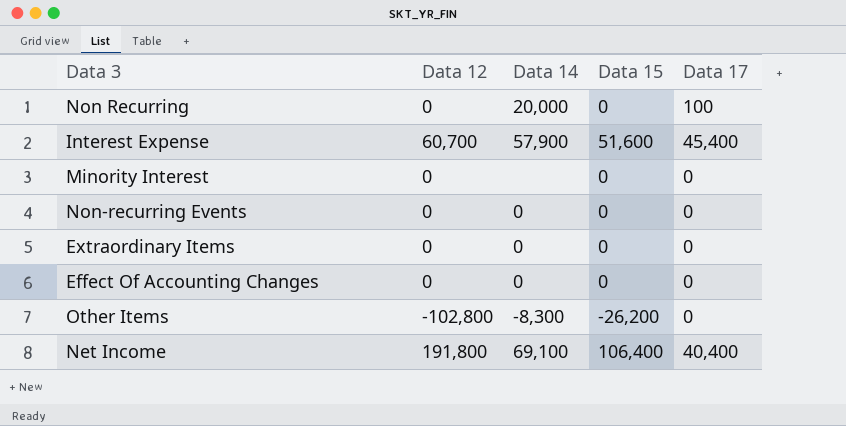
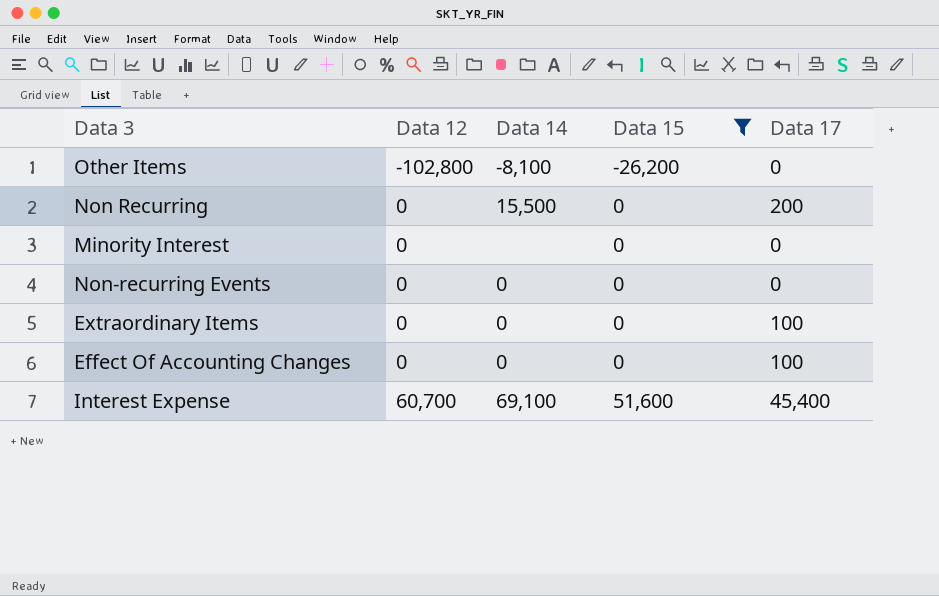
filter: none -> Data 15 != 106,400
row order: none -> Data 12 ascending
Other Items | Data 14: -8,300 -> -8,100
Non Recurring | Data 14: 20,000 -> 15,500
Non Recurring | Data 17: 100 -> 200
Extraordinary Items | Data 17: 0 -> 100
Effect Of Accounting Changes | Data 17: 0 -> 100
Interest Expense | Data 14: 57,900 -> 69,100

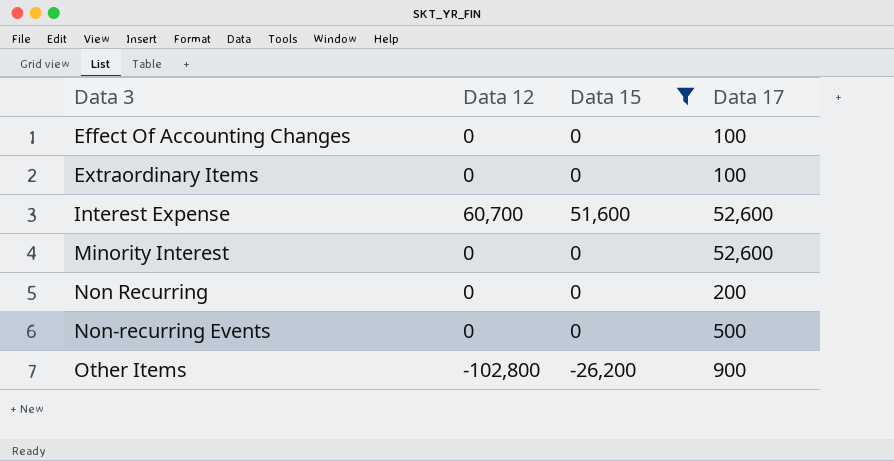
row order: Data 12 ascending -> Data 3 ascending
column Data 14 | position: 3 -> none
Interest Expense | Data 17: 45,400 -> 52,600
Minority Interest | Data 17: 0 -> 52,600
Non-recurring Events | Data 17: 0 -> 500
Other Items | Data 17: 0 -> 900

